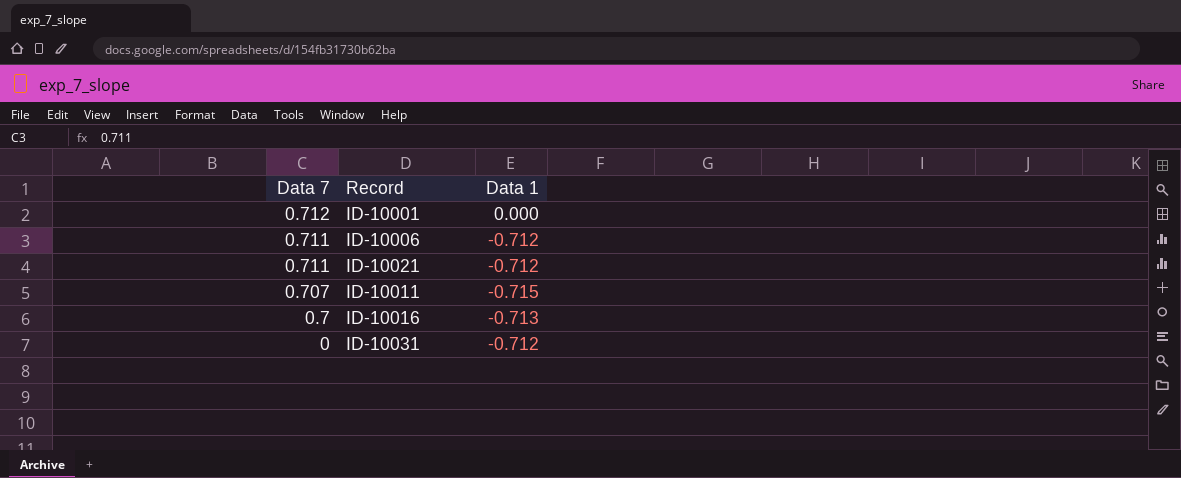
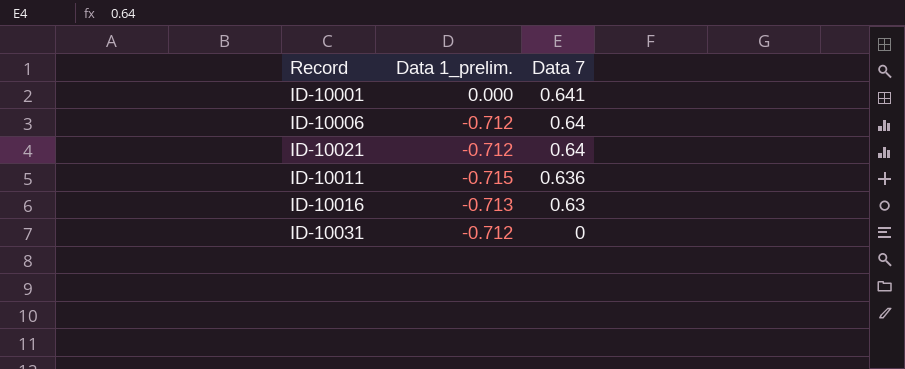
column name: Data 1 -> Data 1_prelim.
column Data 7 | position: 1 -> 3
ID-10001 | Data 7: 0.712 -> 0.641
ID-10006 | Data 7: 0.711 -> 0.64
ID-10021 | Data 7: 0.711 -> 0.64
ID-10011 | Data 7: 0.707 -> 0.636
ID-10016 | Data 7: 0.7 -> 0.63

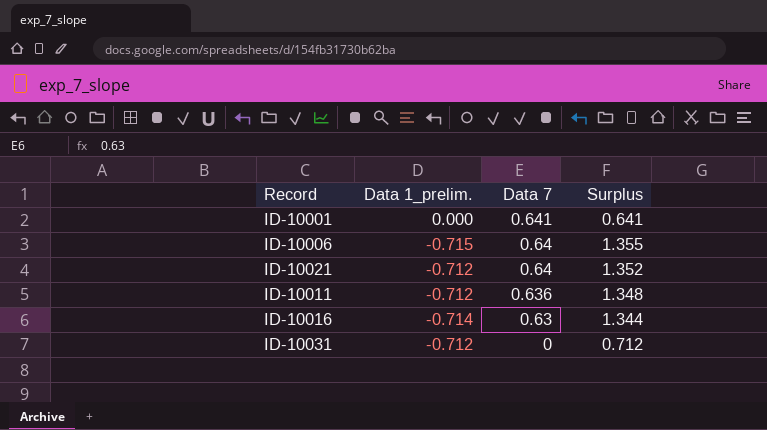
column Surplus | formula: none -> [Data 7] - [Data 1_prelim.]
ID-10006 | Data 1_prelim.: -0.712 -> -0.715
ID-10011 | Data 1_prelim.: -0.715 -> -0.712
ID-10016 | Data 1_prelim.: -0.713 -> -0.714

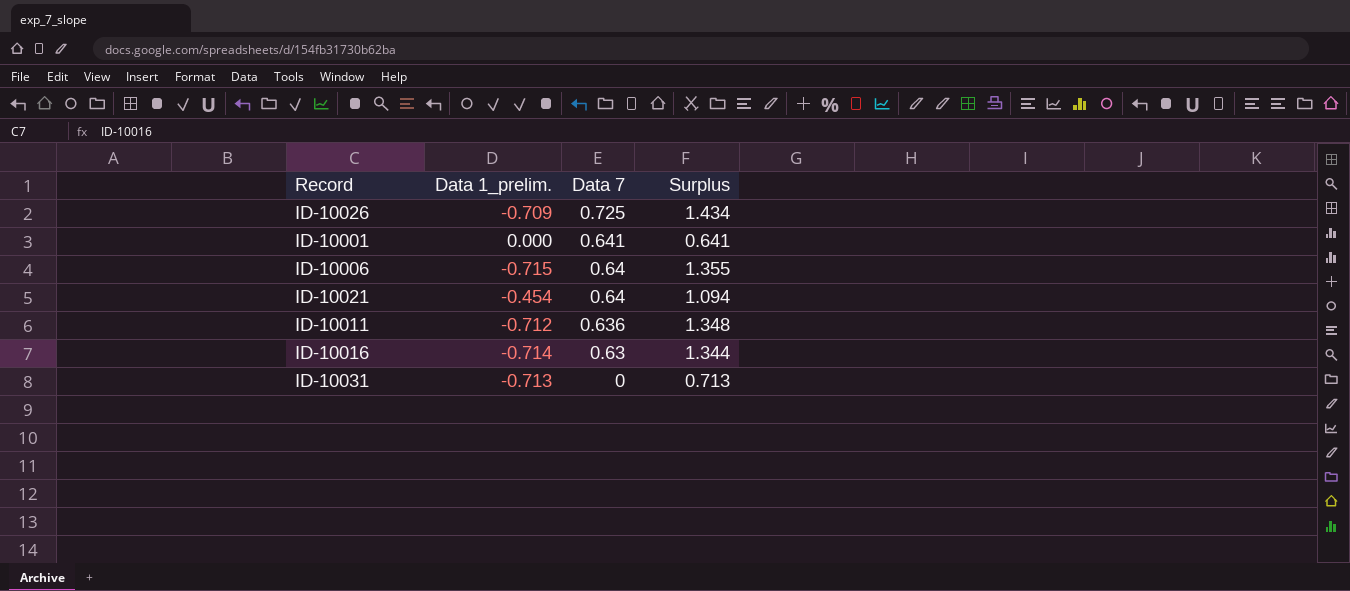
row ID-10026: none -> -0.709 | 0.725 | 1.434
ID-10021 | Data 1_prelim.: -0.712 -> -0.454
ID-10021 | Surplus: 1.352 -> 1.094
ID-10031 | Data 1_prelim.: -0.712 -> -0.713
ID-10031 | Surplus: 0.712 -> 0.713

